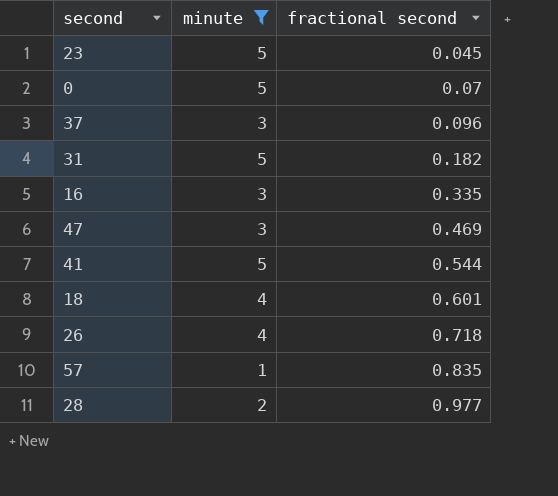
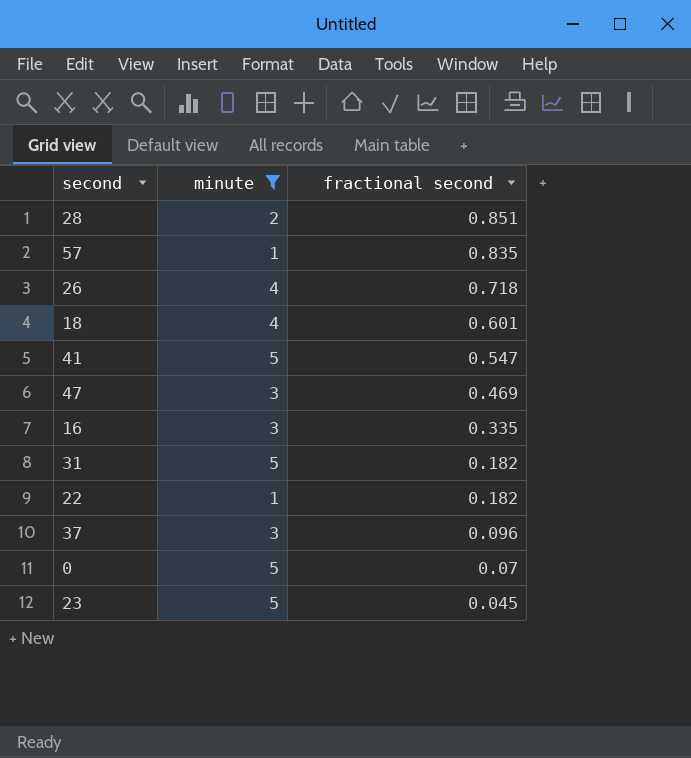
row order: fractional second ascending -> fractional second descending
28 | fractional second: 0.977 -> 0.851
41 | fractional second: 0.544 -> 0.547
row 22: none -> 1 | 0.182

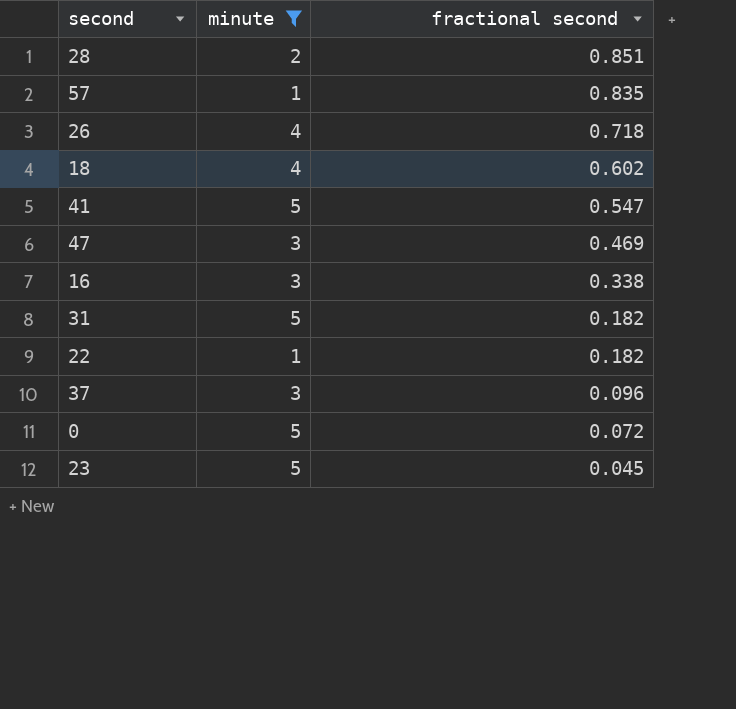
18 | fractional second: 0.601 -> 0.602
16 | fractional second: 0.335 -> 0.338
0 | fractional second: 0.07 -> 0.072

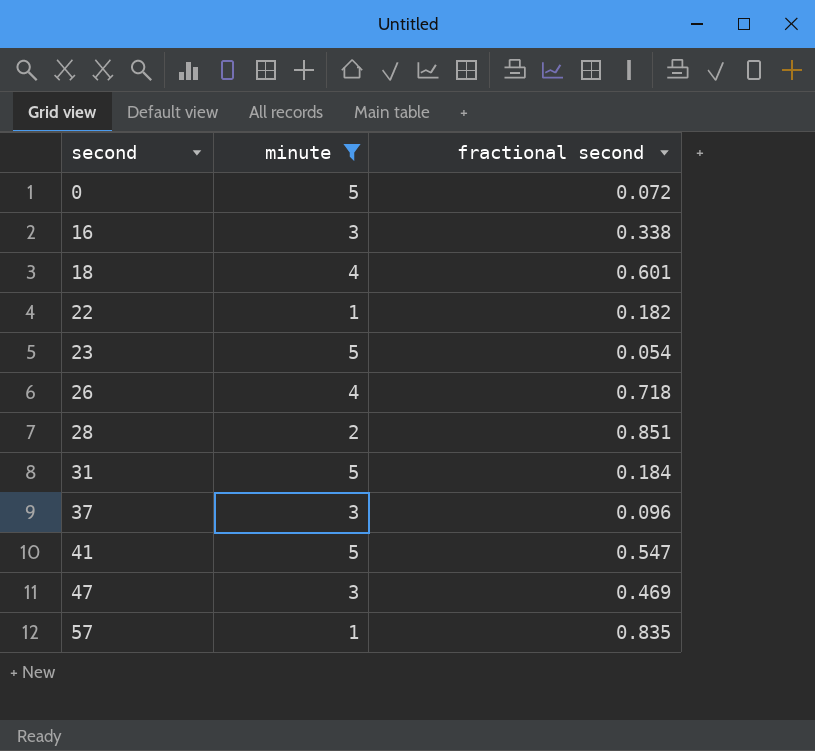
row order: fractional second descending -> second ascending
18 | fractional second: 0.602 -> 0.601
23 | fractional second: 0.045 -> 0.054
31 | fractional second: 0.182 -> 0.184

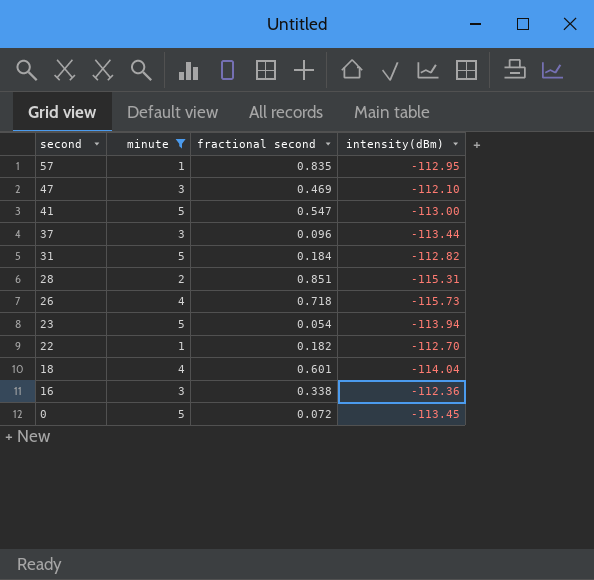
row order: second ascending -> second descending
column intensity(dBm) | position: none -> 4

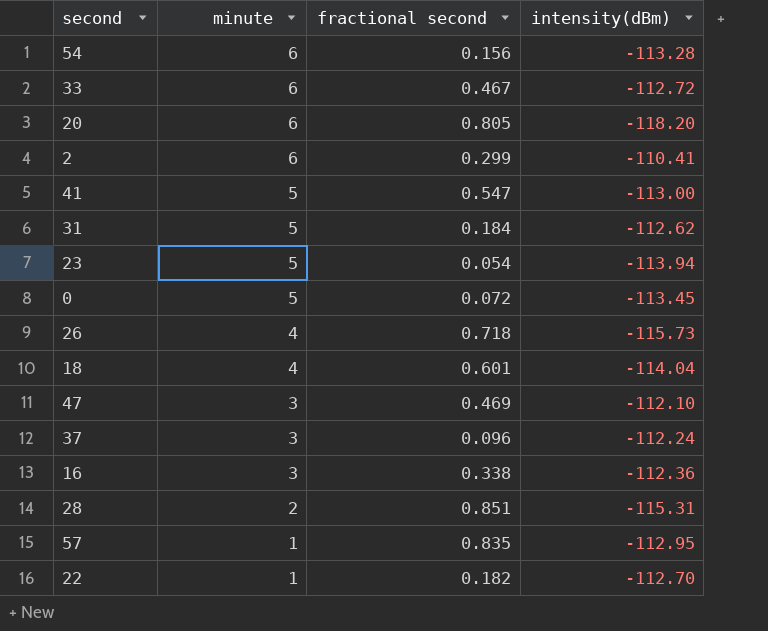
filter: minute != 6 -> none
row order: second descending -> minute descending
31 | intensity(dBm): -112.82 -> -112.62
37 | intensity(dBm): -113.44 -> -112.24

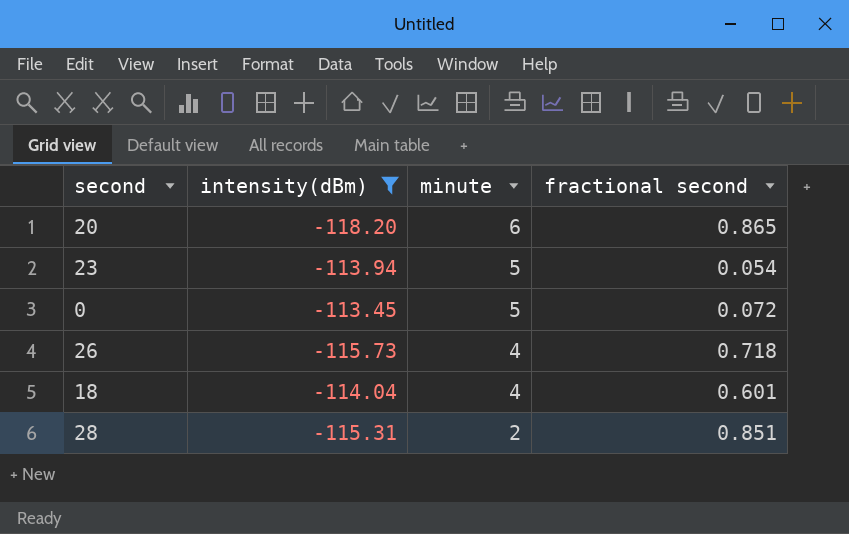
filter: none -> intensity(dBm) <= -113.45
column intensity(dBm) | position: 4 -> 2
20 | fractional second: 0.805 -> 0.865

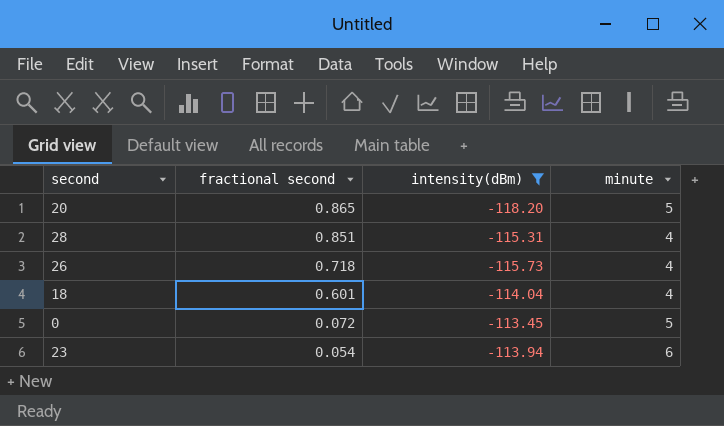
row order: minute descending -> fractional second descending
column fractional second | position: 4 -> 2
20 | minute: 6 -> 5
28 | minute: 2 -> 4
23 | minute: 5 -> 6

